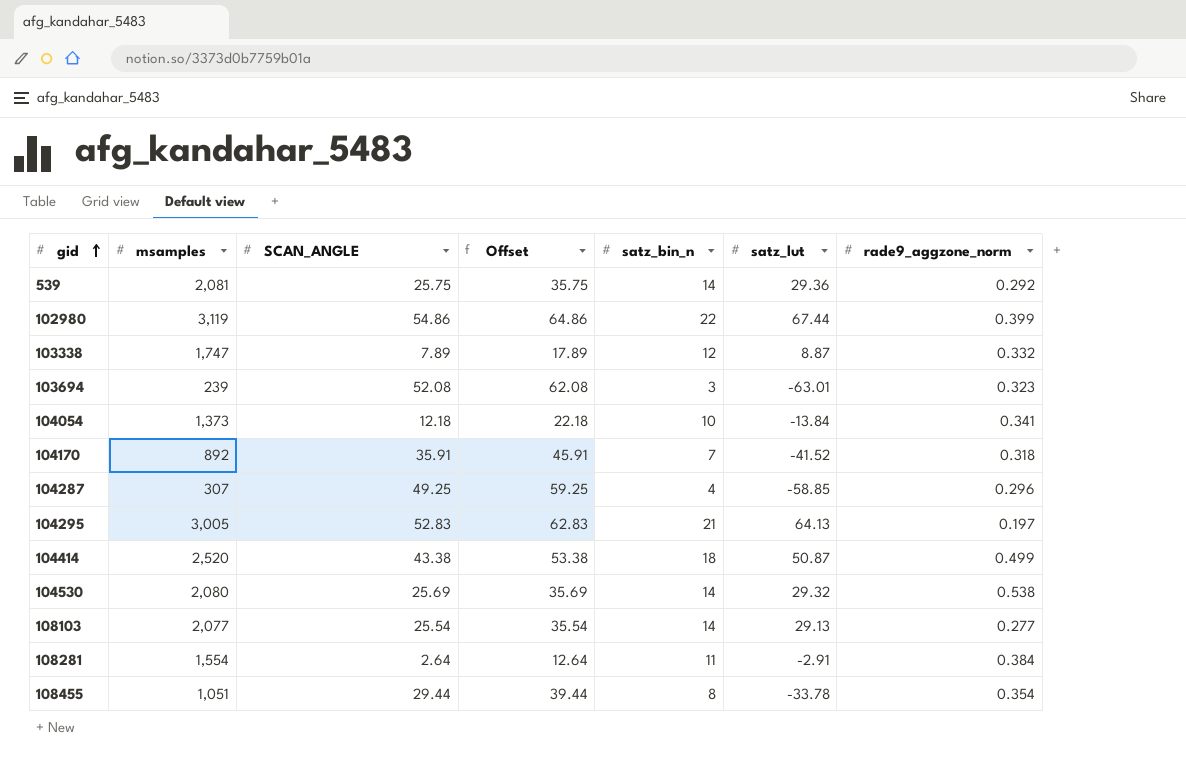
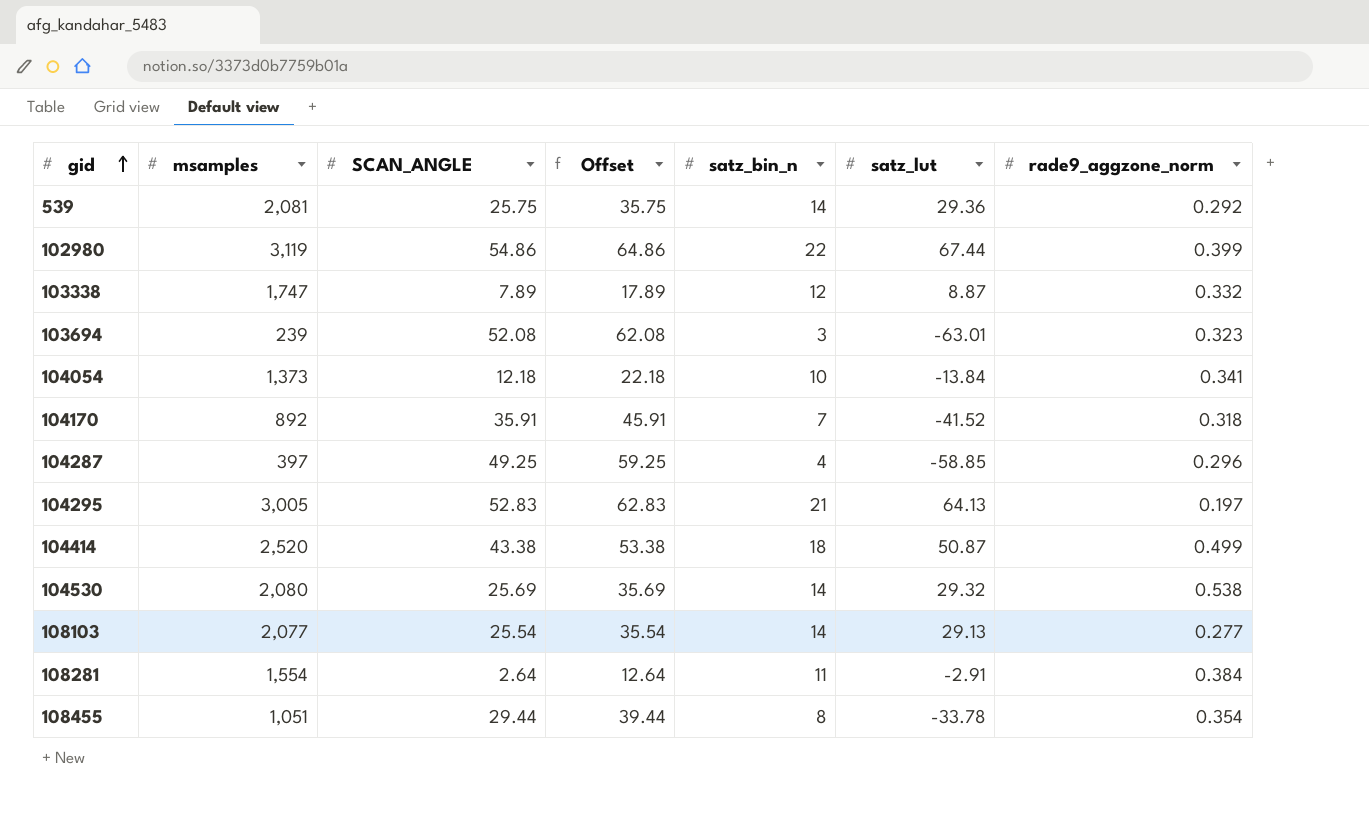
104287 | msamples: 307 -> 397

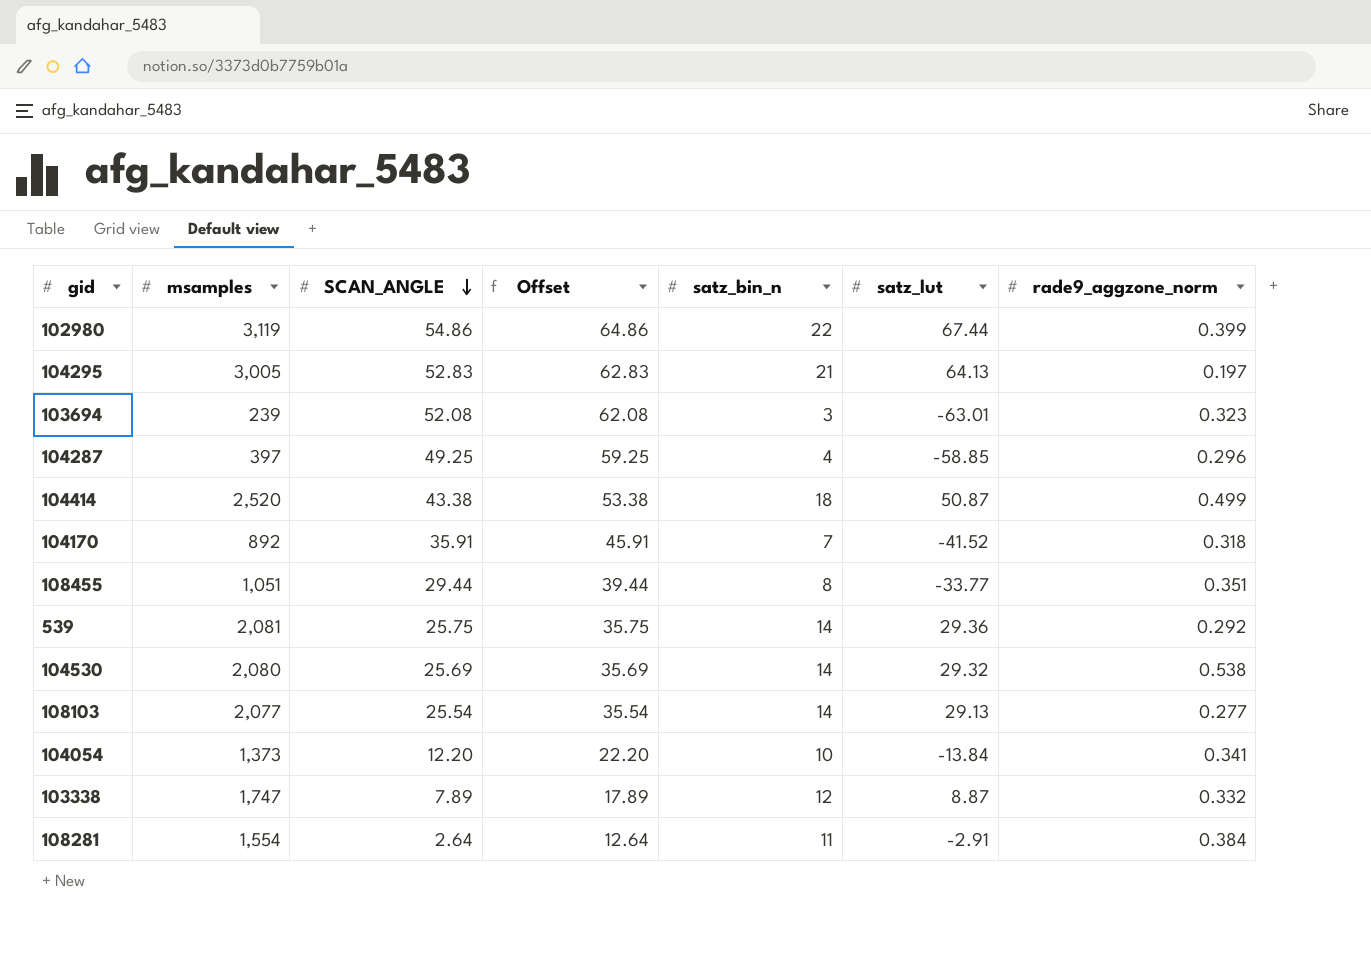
row order: gid ascending -> SCAN_ANGLE descending
108455 | satz_lut: -33.78 -> -33.77
108455 | rade9_aggzone_norm: 0.354 -> 0.351
104054 | SCAN_ANGLE: 12.18 -> 12.20
104054 | Offset: 22.18 -> 22.20

